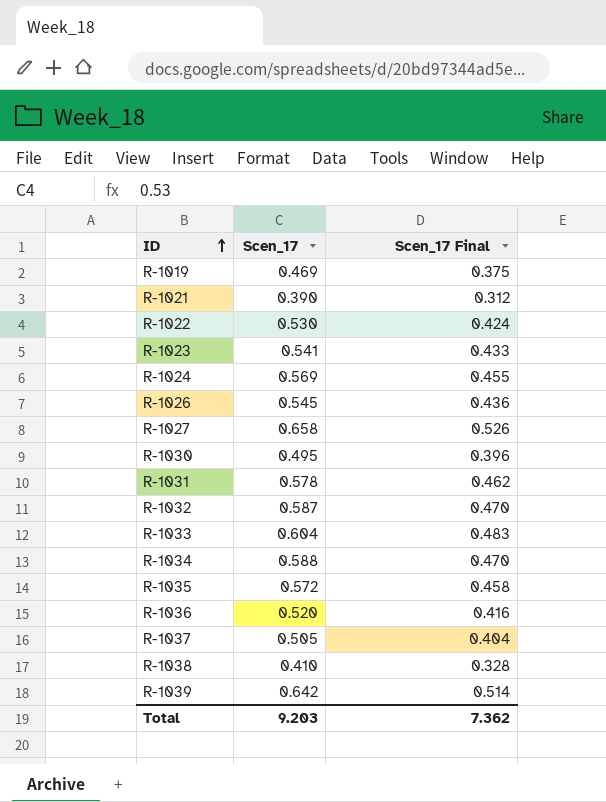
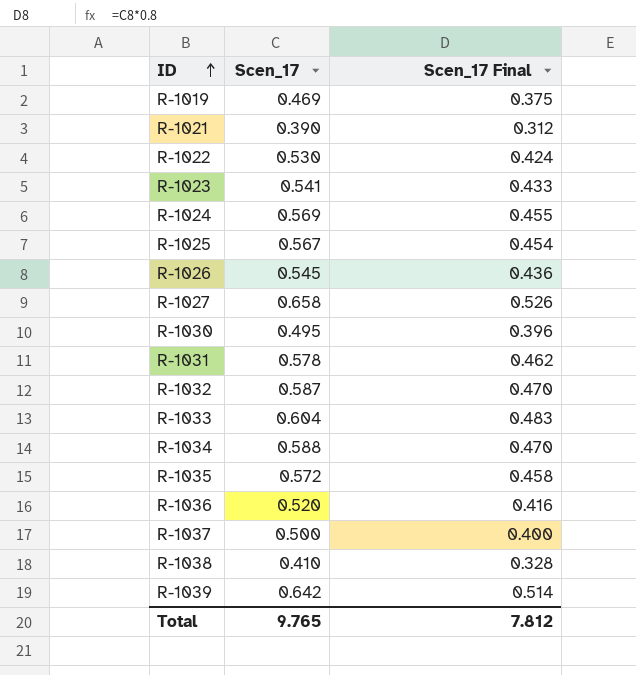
row R-1025: none -> 0.567 | 0.454
R-1037 | Scen_17: 0.505 -> 0.500
R-1037 | Scen_17 Final: 0.404 -> 0.400
Total | Scen_17: 9.203 -> 9.765
Total | Scen_17 Final: 7.362 -> 7.812

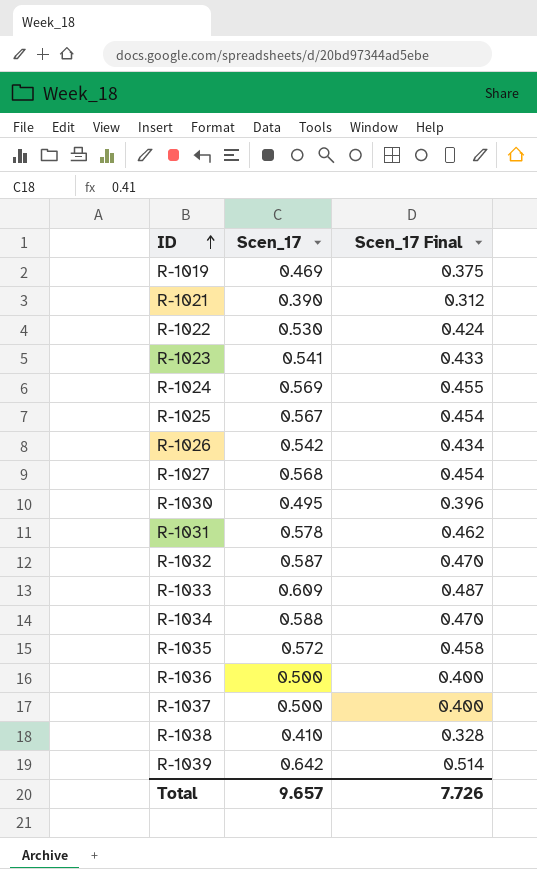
R-1026 | Scen_17: 0.545 -> 0.542
R-1026 | Scen_17 Final: 0.436 -> 0.434
R-1027 | Scen_17: 0.658 -> 0.568
R-1027 | Scen_17 Final: 0.526 -> 0.454
R-1033 | Scen_17: 0.604 -> 0.609
R-1033 | Scen_17 Final: 0.483 -> 0.487
R-1036 | Scen_17: 0.520 -> 0.500
R-1036 | Scen_17 Final: 0.416 -> 0.400
Total | Scen_17: 9.765 -> 9.657
Total | Scen_17 Final: 7.812 -> 7.726

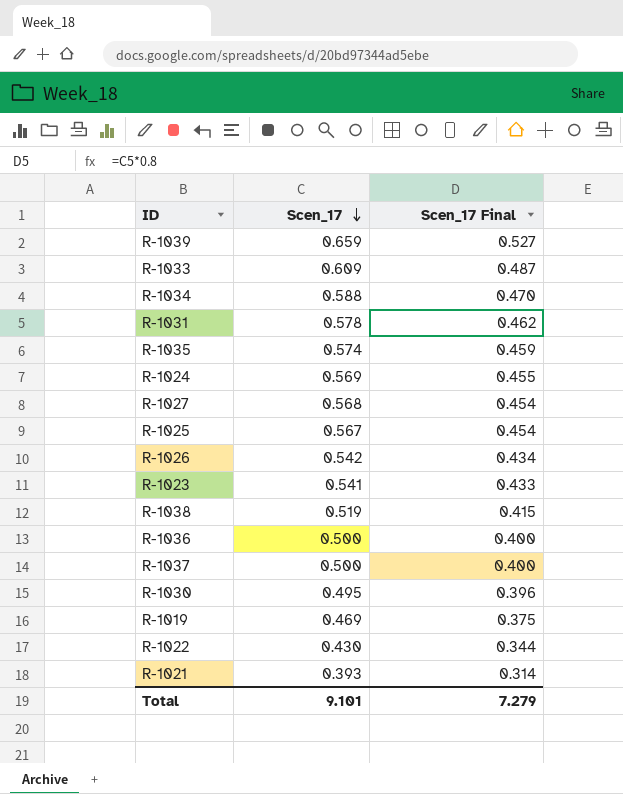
row order: ID ascending -> Scen_17 descending
row R-1032: 0.587 | 0.470 -> none
R-1039 | Scen_17: 0.642 -> 0.659
R-1039 | Scen_17 Final: 0.514 -> 0.527
R-1035 | Scen_17: 0.572 -> 0.574
R-1035 | Scen_17 Final: 0.458 -> 0.459
R-1038 | Scen_17: 0.410 -> 0.519
R-1038 | Scen_17 Final: 0.328 -> 0.415
R-1022 | Scen_17: 0.530 -> 0.430
R-1022 | Scen_17 Final: 0.424 -> 0.344
R-1021 | Scen_17: 0.390 -> 0.393
R-1021 | Scen_17 Final: 0.312 -> 0.314
Total | Scen_17: 9.657 -> 9.101
Total | Scen_17 Final: 7.726 -> 7.279

